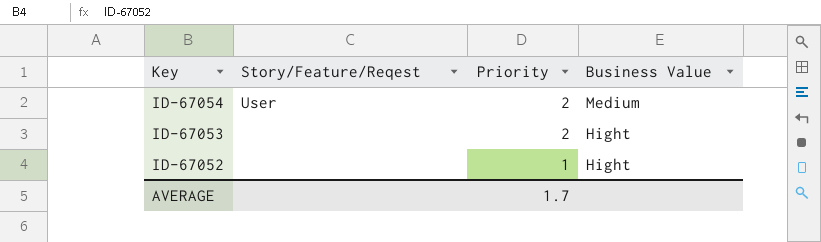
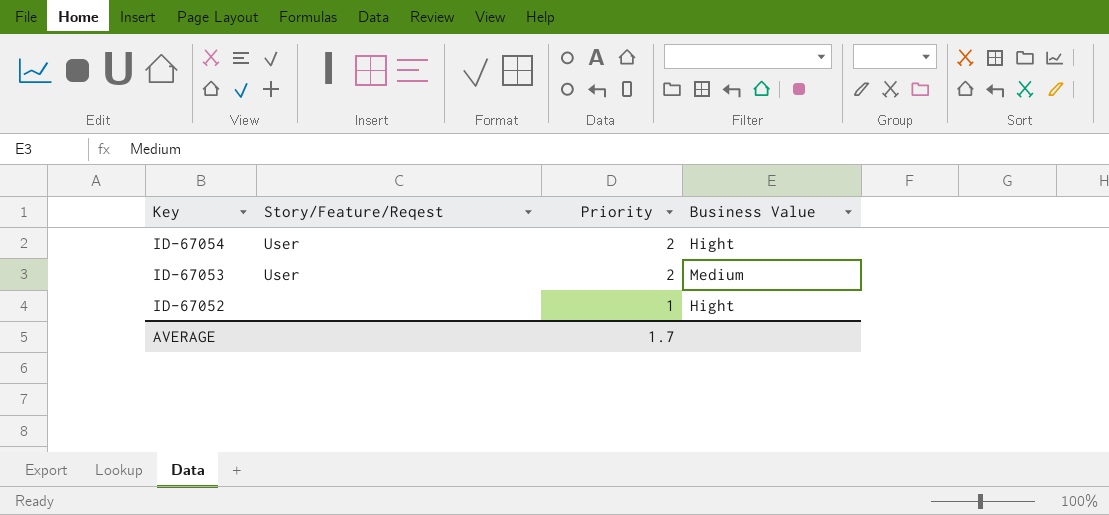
ID-67054 | Business Value: Medium -> Hight
ID-67053 | Story/Feature/Reqest: none -> User
ID-67053 | Business Value: Hight -> Medium

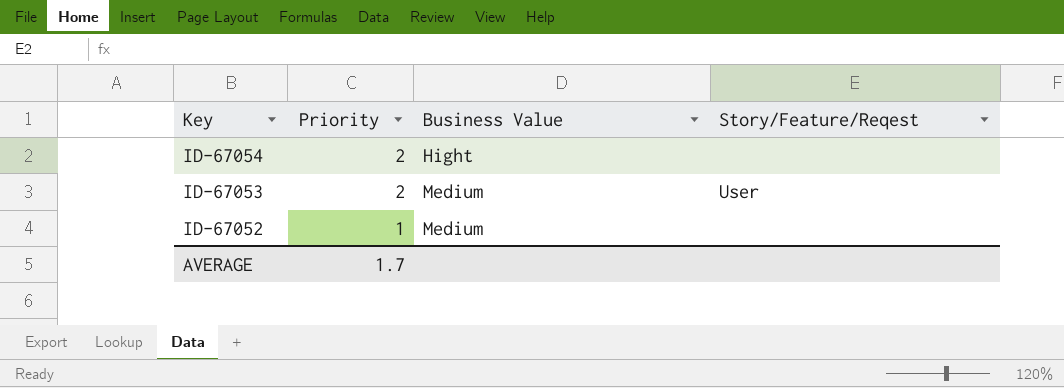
column Story/Feature/Reqest | position: 2 -> 4
ID-67054 | Story/Feature/Reqest: User -> none
ID-67052 | Business Value: Hight -> Medium

